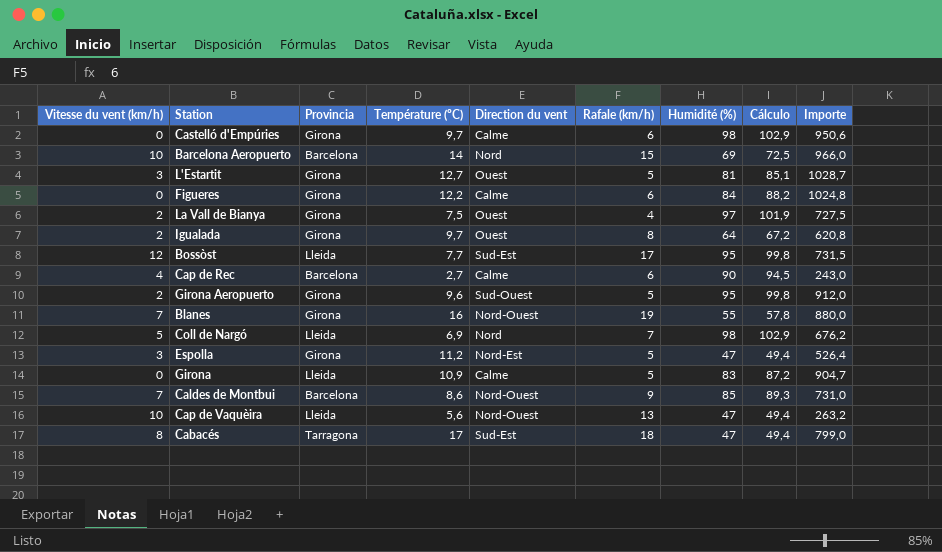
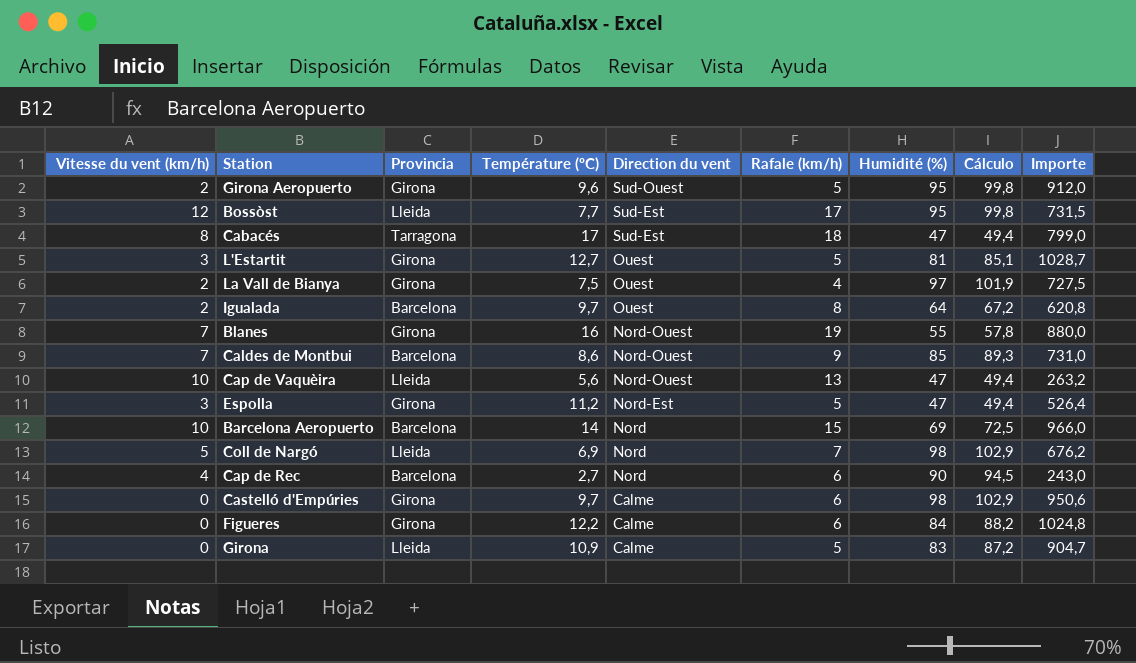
row order: none -> Direction du vent descending
Igualada | Provincia: Girona -> Barcelona
Cap de Rec | Direction du vent: Calme -> Nord

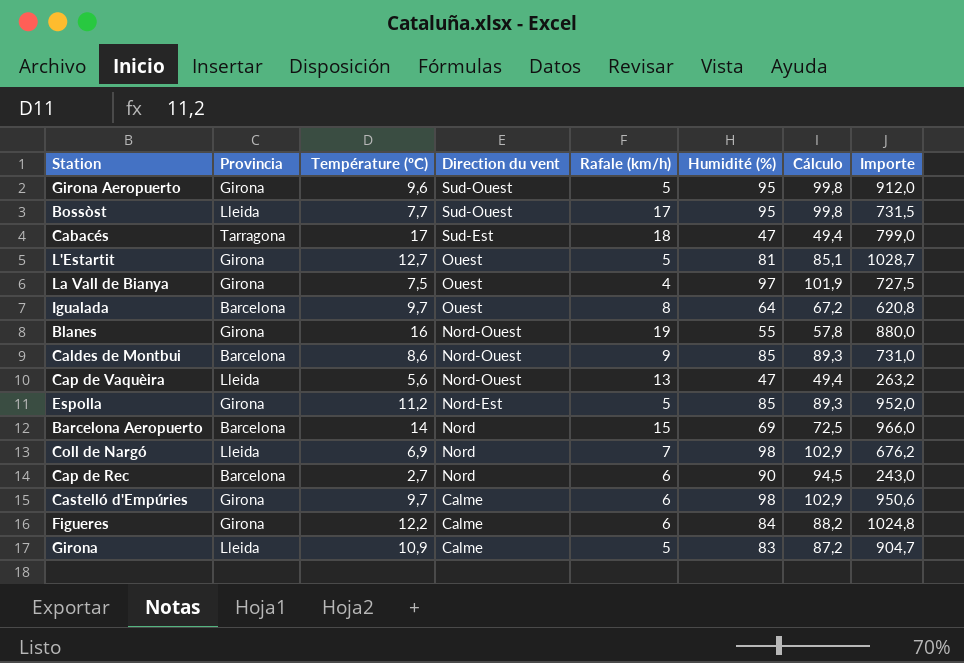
column Vitesse du vent (km/h) | position: 1 -> none
Bossòst | Direction du vent: Sud-Est -> Sud-Ouest
Espolla | Humidité (%): 47 -> 85
Espolla | Cálculo: 49,4 -> 89,3
Espolla | Importe: 526,4 -> 952,0

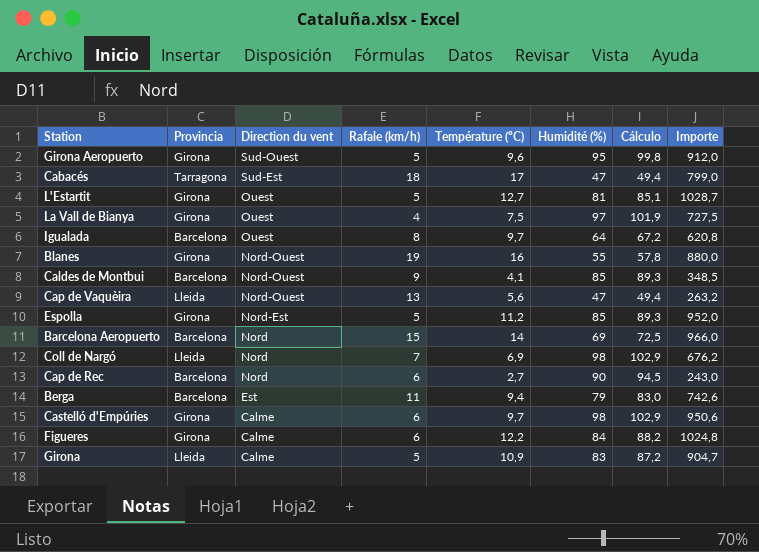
column Température (ºC) | position: 3 -> 5
row Bossòst: Lleida | 7,7 | Sud-Ouest | 17 | 95 | 99,8 | 731,5 -> none
Caldes de Montbui | Température (ºC): 8,6 -> 4,1
Caldes de Montbui | Importe: 731,0 -> 348,5
row Berga: none -> Barcelona | Est | 11 | 9,4 | 79 | 83,0 | 742,6

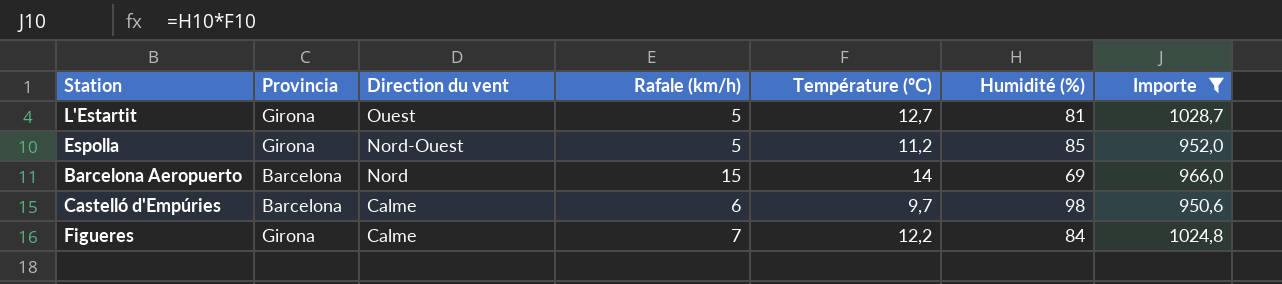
filter: none -> Importe >= 950,6
column Cálculo | formula: [Humidité (%)] * 1,05 -> none
Espolla | Direction du vent: Nord-Est -> Nord-Ouest
Castelló d'Empúries | Provincia: Girona -> Barcelona
Figueres | Rafale (km/h): 6 -> 7

